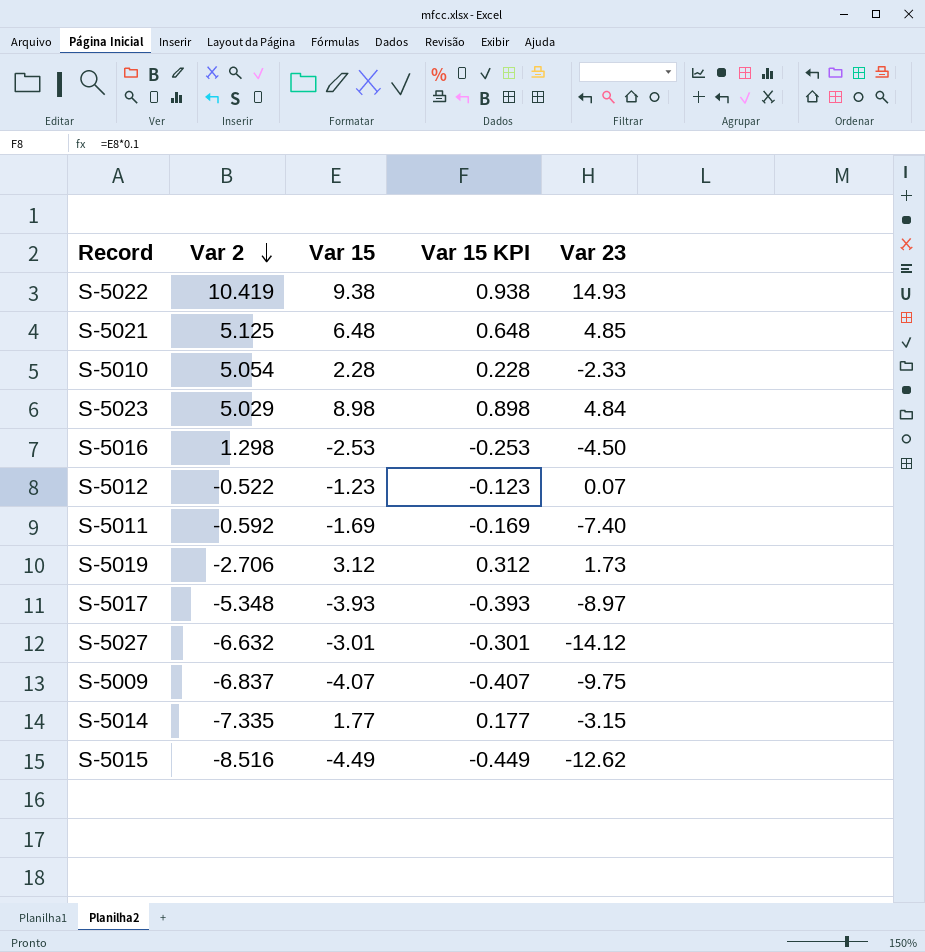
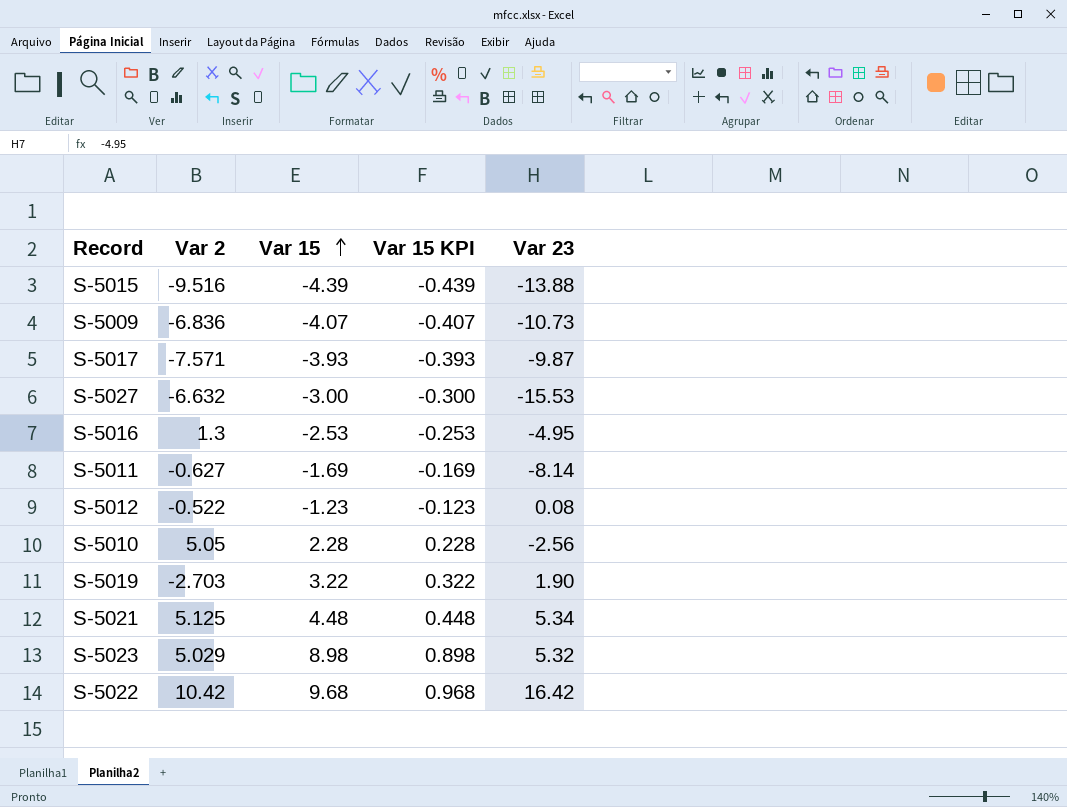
row order: Var 2 descending -> Var 15 ascending
row S-5014: -7.335 | 1.77 | 0.177 | -3.15 -> none
S-5015 | Var 2: -8.516 -> -9.516
S-5015 | Var 15: -4.49 -> -4.39
S-5015 | Var 15 KPI: -0.449 -> -0.439
S-5015 | Var 23: -12.62 -> -13.88
S-5009 | Var 2: -6.837 -> -6.836
S-5009 | Var 23: -9.75 -> -10.73
S-5017 | Var 2: -5.348 -> -7.571
S-5017 | Var 23: -8.97 -> -9.87
S-5027 | Var 15: -3.01 -> -3.00
S-5027 | Var 15 KPI: -0.301 -> -0.300
S-5027 | Var 23: -14.12 -> -15.53
S-5016 | Var 2: 1.298 -> 1.3
S-5016 | Var 23: -4.50 -> -4.95
S-5011 | Var 2: -0.592 -> -0.627
S-5011 | Var 23: -7.40 -> -8.14
S-5012 | Var 23: 0.07 -> 0.08
S-5010 | Var 2: 5.054 -> 5.05
S-5010 | Var 23: -2.33 -> -2.56
S-5019 | Var 2: -2.706 -> -2.703
S-5019 | Var 15: 3.12 -> 3.22
S-5019 | Var 15 KPI: 0.312 -> 0.322
S-5019 | Var 23: 1.73 -> 1.90
S-5021 | Var 15: 6.48 -> 4.48
S-5021 | Var 15 KPI: 0.648 -> 0.448
S-5021 | Var 23: 4.85 -> 5.34
S-5023 | Var 23: 4.84 -> 5.32
S-5022 | Var 2: 10.419 -> 10.42
S-5022 | Var 15: 9.38 -> 9.68
S-5022 | Var 15 KPI: 0.938 -> 0.968
S-5022 | Var 23: 14.93 -> 16.42

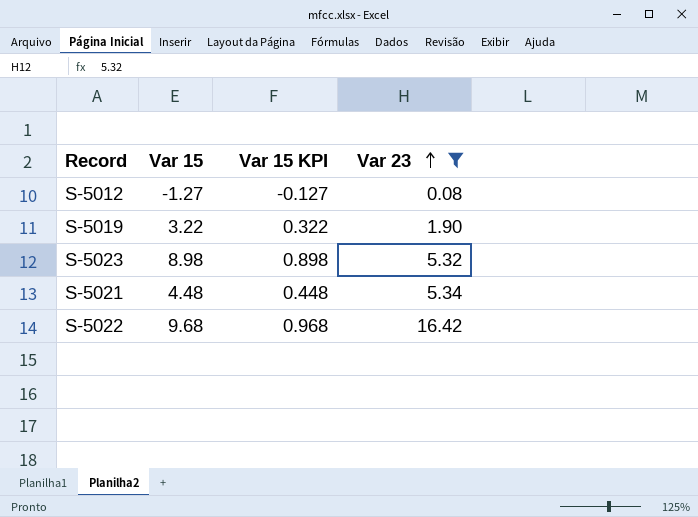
filter: none -> Var 23 >= 0.08
row order: Var 15 ascending -> Var 23 ascending
column Var 2 | position: 2 -> none
S-5012 | Var 15: -1.23 -> -1.27
S-5012 | Var 15 KPI: -0.123 -> -0.127

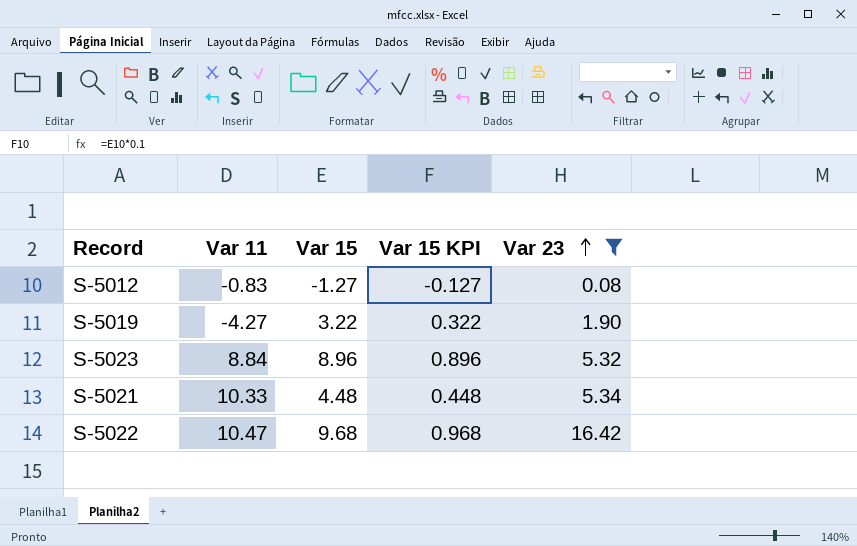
column Var 11 | position: none -> 2
S-5023 | Var 15: 8.98 -> 8.96
S-5023 | Var 15 KPI: 0.898 -> 0.896

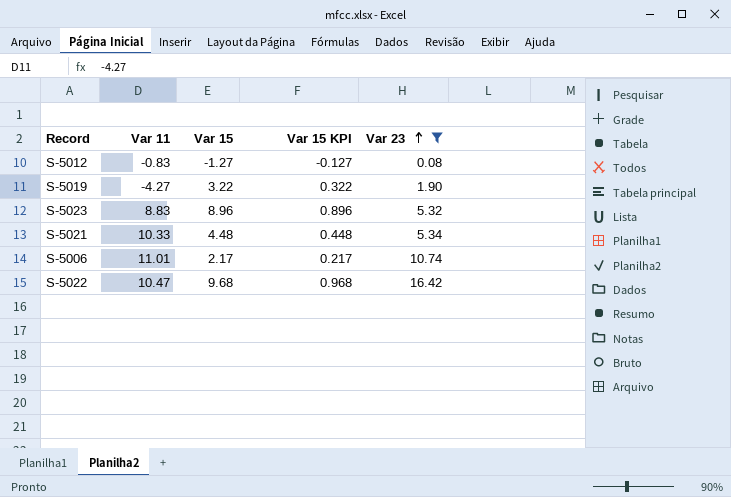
S-5023 | Var 11: 8.84 -> 8.83
row S-5006: none -> 11.01 | 2.17 | 0.217 | 10.74

